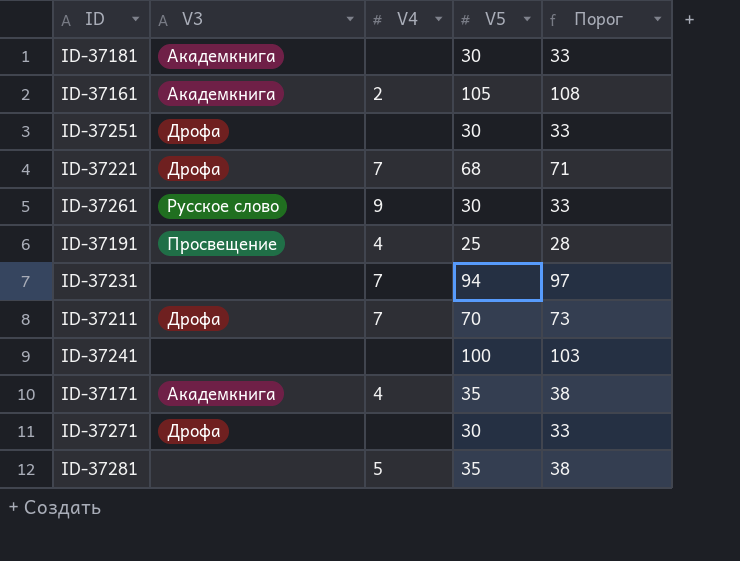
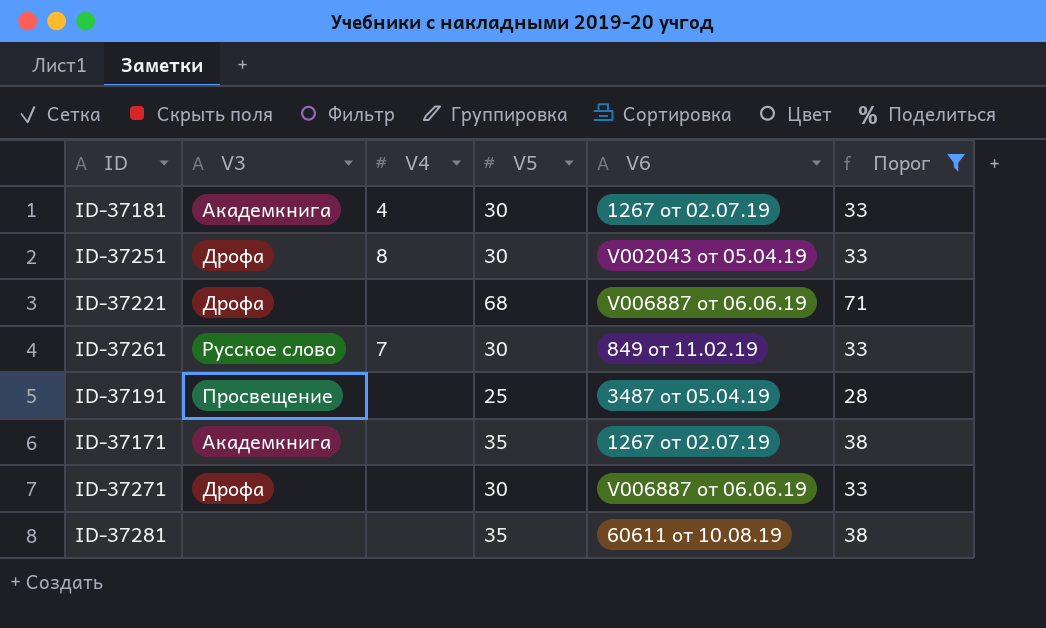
filter: none -> Порог <= 71
column V6 | position: none -> 5
ID-37181 | V4: none -> 4
ID-37251 | V4: none -> 8
ID-37221 | V4: 7 -> none
ID-37261 | V4: 9 -> 7
ID-37191 | V4: 4 -> none
ID-37171 | V4: 4 -> none
ID-37281 | V4: 5 -> none

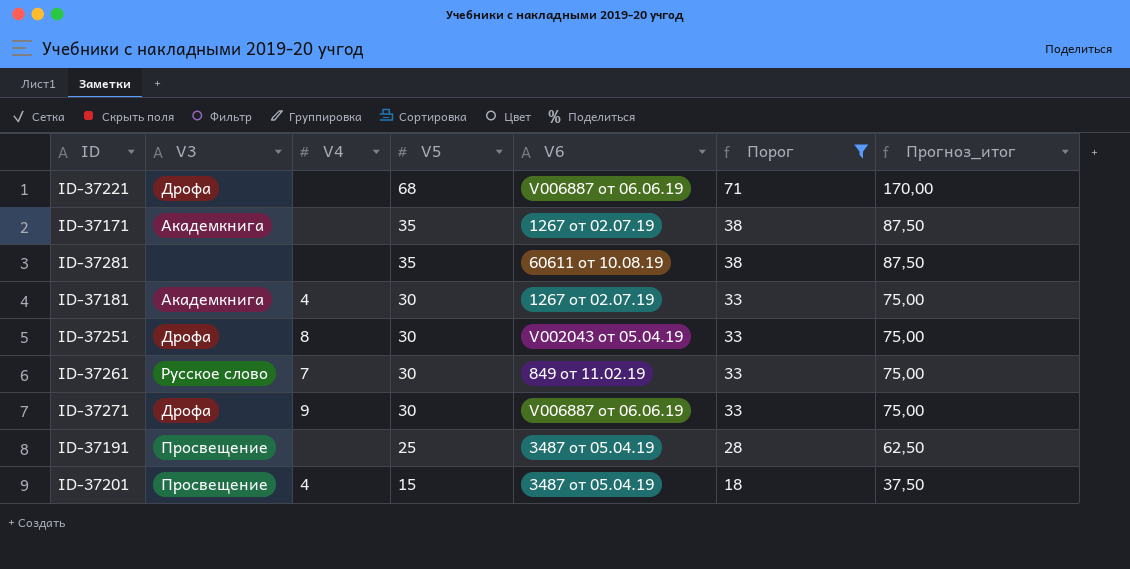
row order: none -> V5 descending
column Прогноз_итог | formula: none -> [V5] * 2,5
ID-37271 | V4: none -> 9
row ID-37201: none -> Просвещение | 4 | 15 | 3487 от 05.04.19 | 18 | 37,50

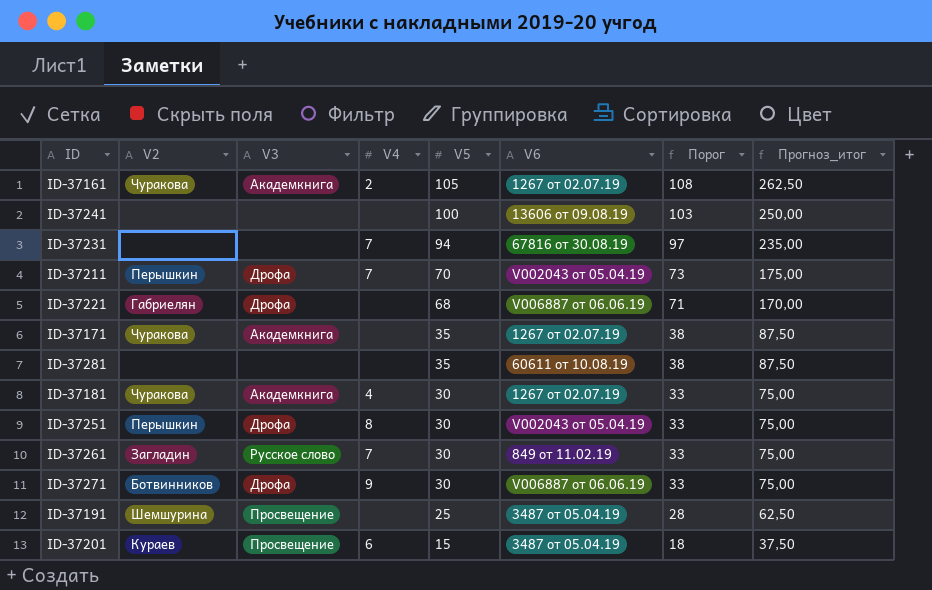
filter: Порог <= 71 -> none
column V2 | position: none -> 2
ID-37201 | V4: 4 -> 6

